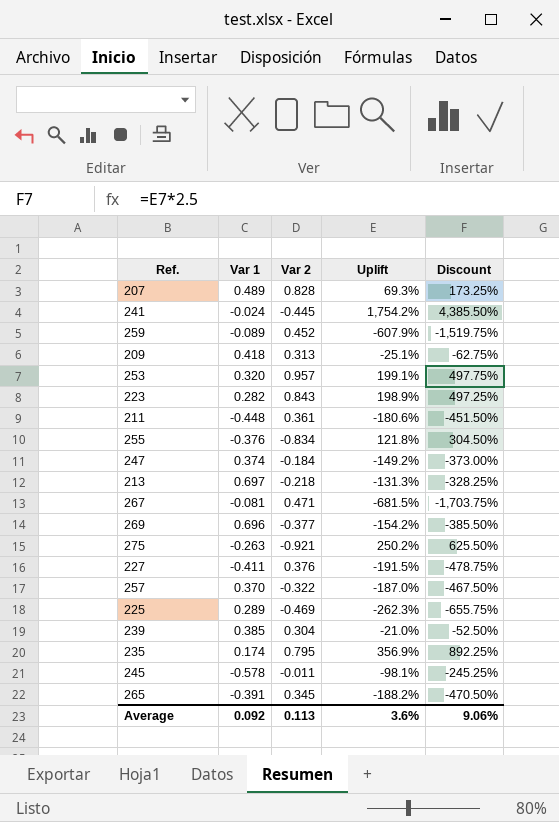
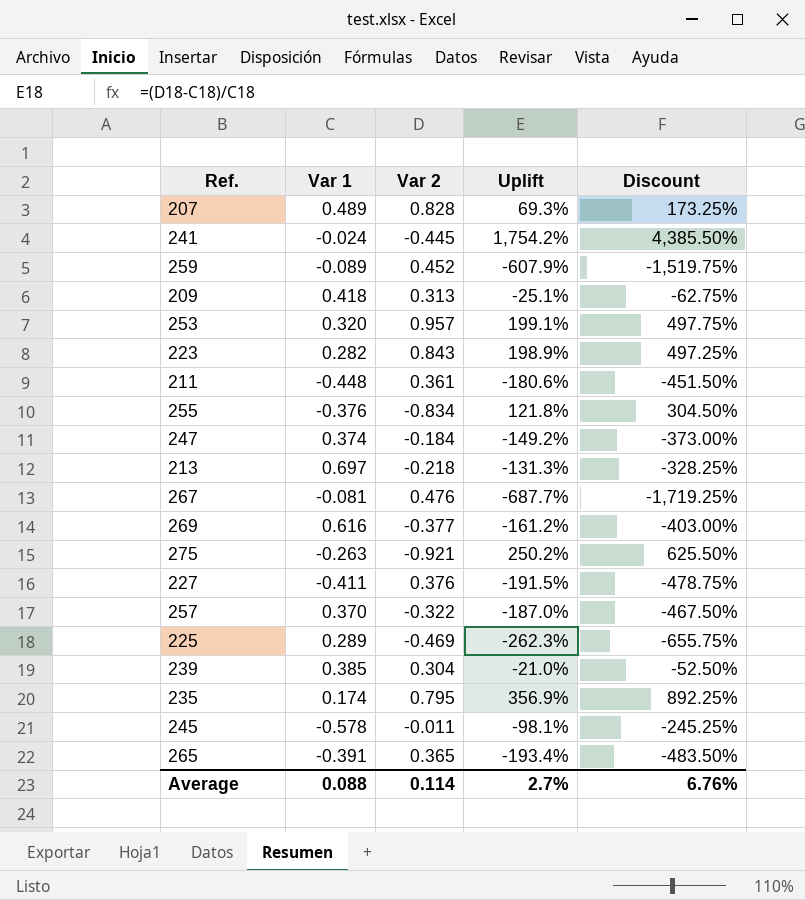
267 | Var 2: 0.471 -> 0.476
267 | Uplift: -681.5% -> -687.7%
267 | Discount: -1,703.75% -> -1,719.25%
269 | Var 1: 0.696 -> 0.616
269 | Uplift: -154.2% -> -161.2%
269 | Discount: -385.50% -> -403.00%
265 | Var 2: 0.345 -> 0.365
265 | Uplift: -188.2% -> -193.4%
265 | Discount: -470.50% -> -483.50%
Average | Var 1: 0.092 -> 0.088
Average | Var 2: 0.113 -> 0.114
Average | Uplift: 3.6% -> 2.7%
Average | Discount: 9.06% -> 6.76%

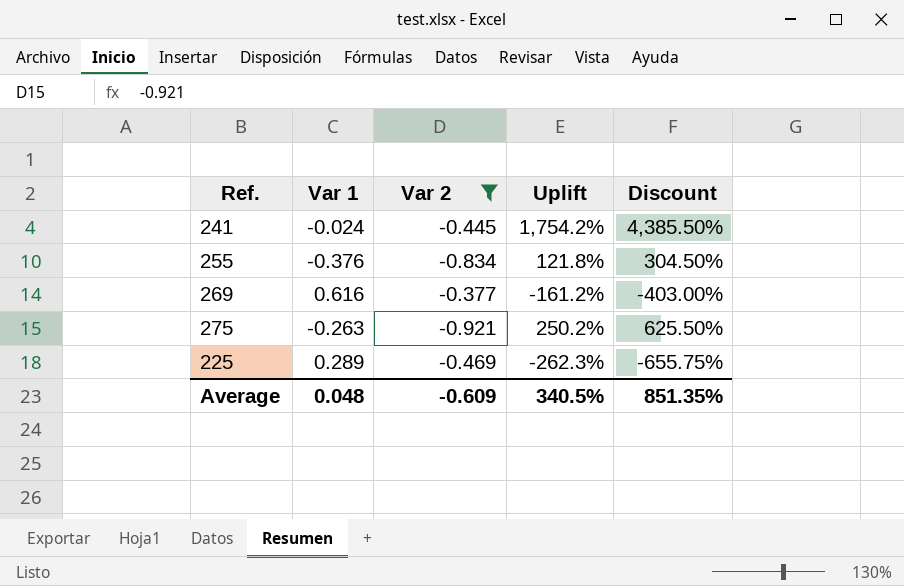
filter: none -> Var 2 <= -0.377
Average | Var 1: 0.088 -> 0.048
Average | Var 2: 0.114 -> -0.609
Average | Uplift: 2.7% -> 340.5%
Average | Discount: 6.76% -> 851.35%

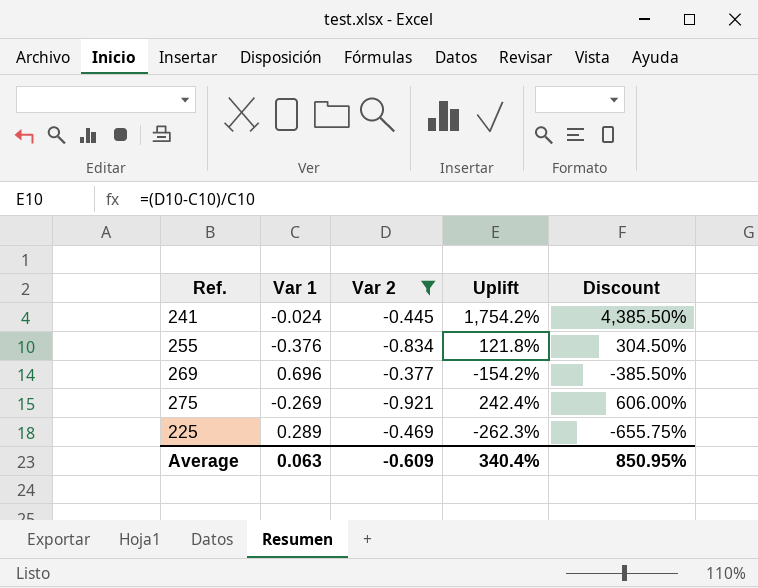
269 | Var 1: 0.616 -> 0.696
269 | Uplift: -161.2% -> -154.2%
269 | Discount: -403.00% -> -385.50%
275 | Var 1: -0.263 -> -0.269
275 | Uplift: 250.2% -> 242.4%
275 | Discount: 625.50% -> 606.00%
Average | Var 1: 0.048 -> 0.063
Average | Uplift: 340.5% -> 340.4%
Average | Discount: 851.35% -> 850.95%

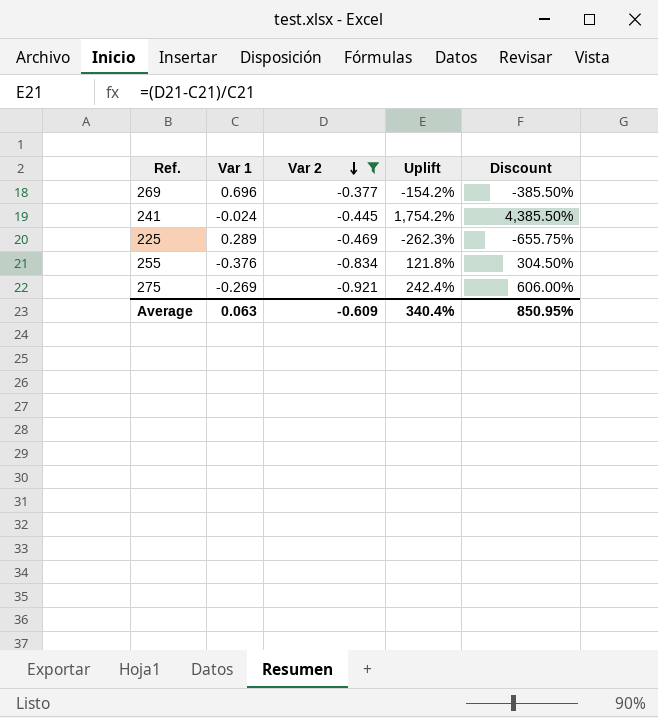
row order: none -> Var 2 descending

